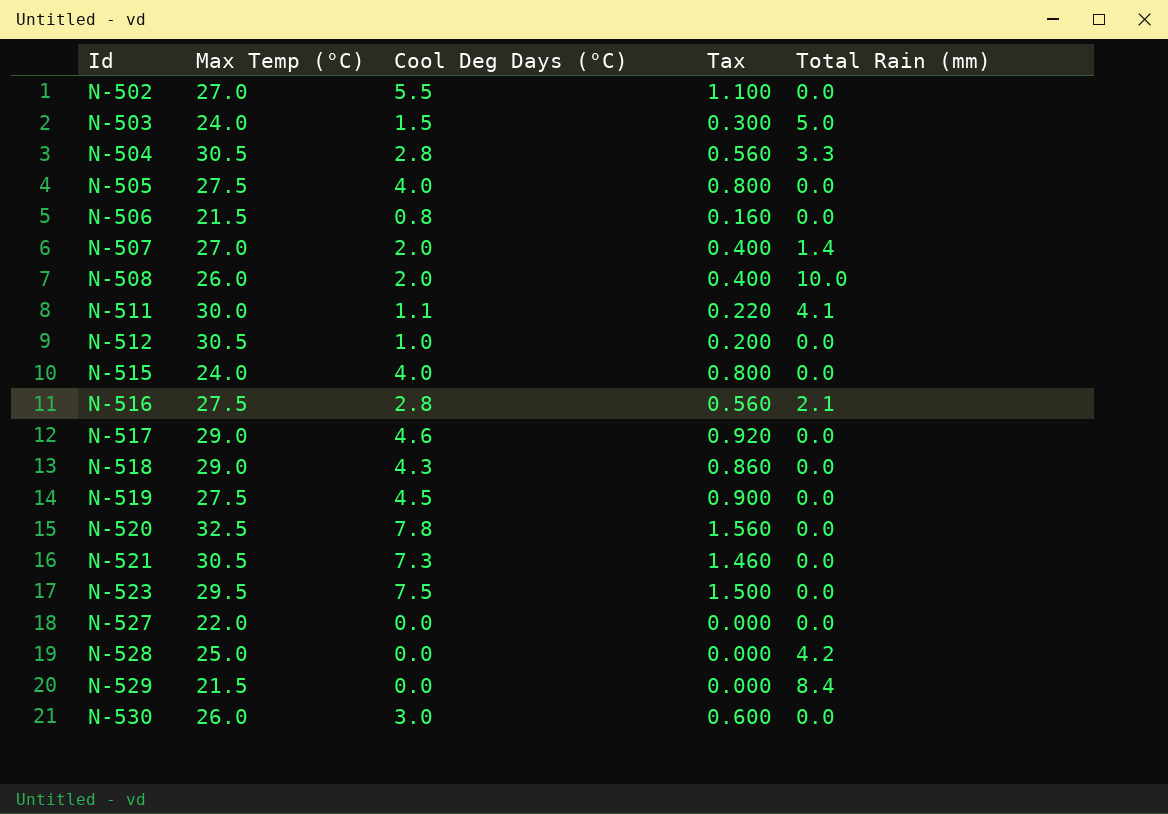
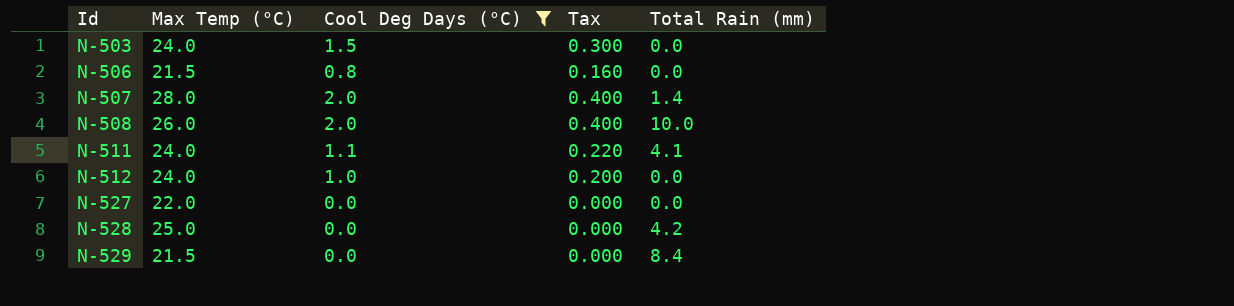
filter: none -> Cool Deg Days (°C) <= 2.0
N-503 | Total Rain (mm): 5.0 -> 0.0
N-507 | Max Temp (°C): 27.0 -> 28.0
N-511 | Max Temp (°C): 30.0 -> 24.0
N-512 | Max Temp (°C): 30.5 -> 24.0

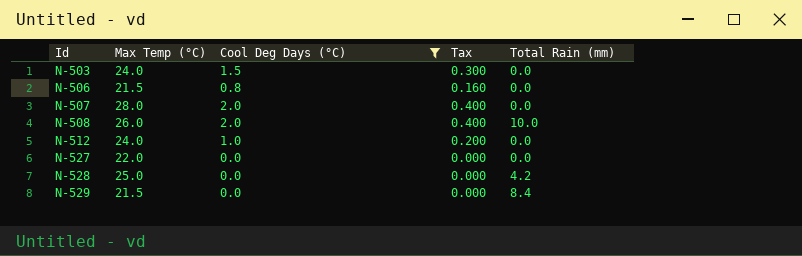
row N-511: 24.0 | 1.1 | 0.220 | 4.1 -> none
N-507 | Total Rain (mm): 1.4 -> 0.0

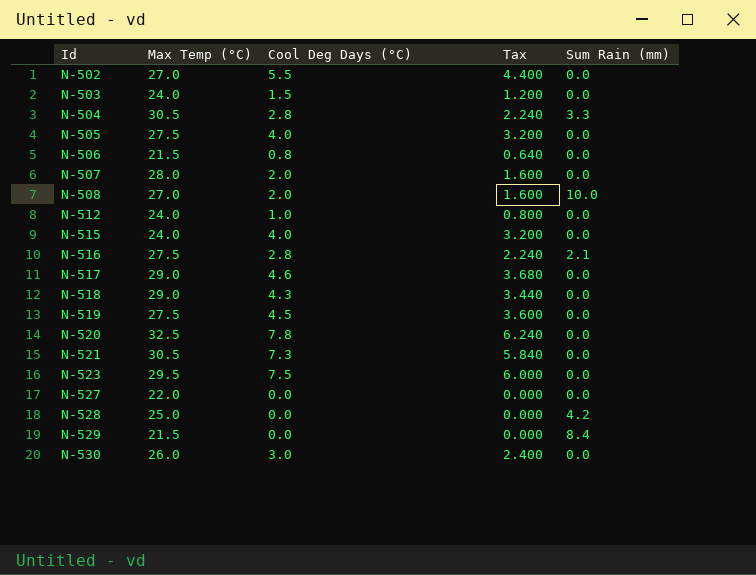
filter: Cool Deg Days (°C) <= 2.0 -> none
column Tax | formula: [Cool Deg Days (°C)] * 0.2 -> [Cool Deg Days (°C)] * 0.8
column name: Total Rain (mm) -> Sum Rain (mm)
N-508 | Max Temp (°C): 26.0 -> 27.0

